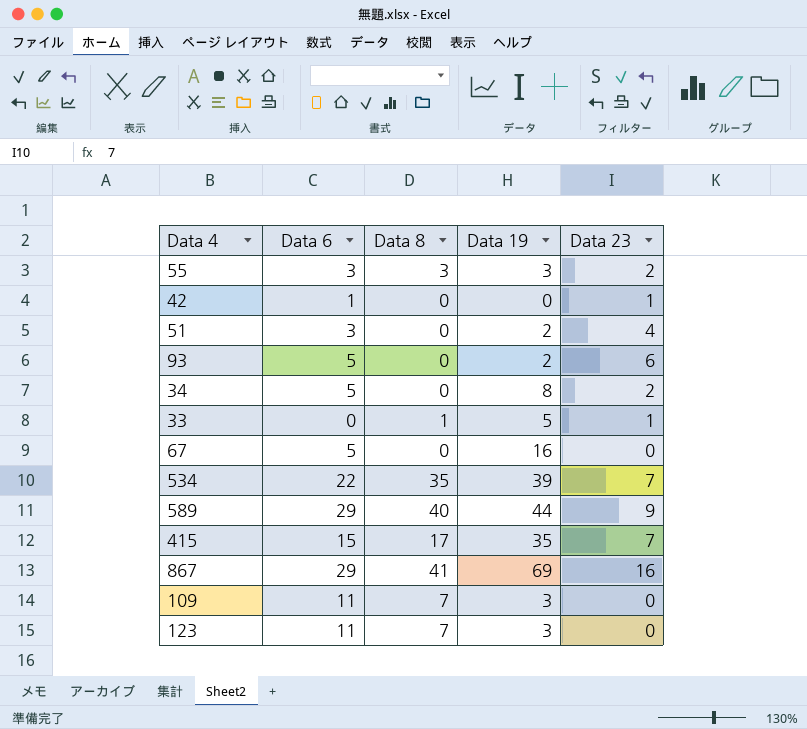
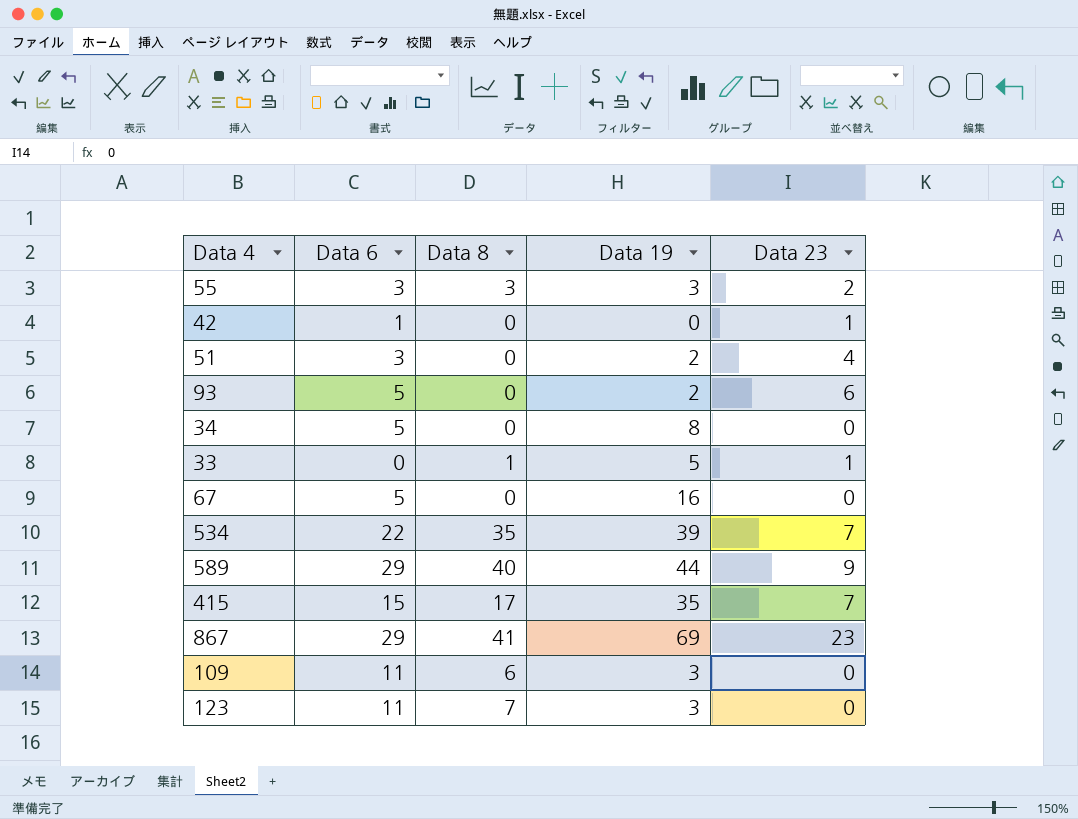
34 | Data 23: 2 -> 0
867 | Data 23: 16 -> 23
109 | Data 8: 7 -> 6

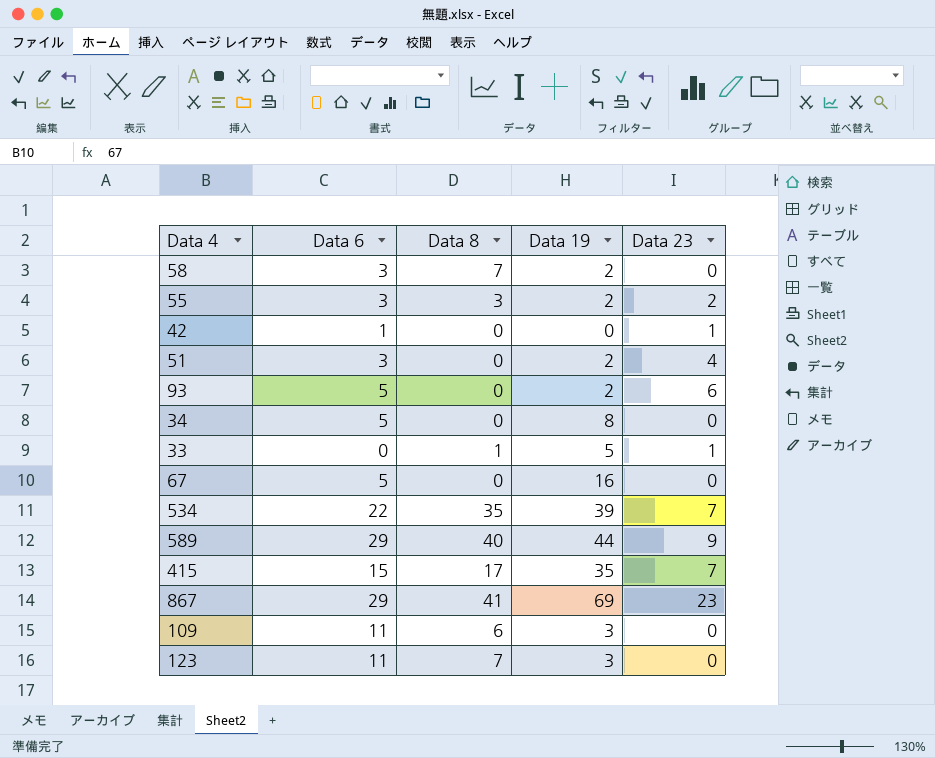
row 58: none -> 3 | 7 | 2 | 0
55 | Data 19: 3 -> 2

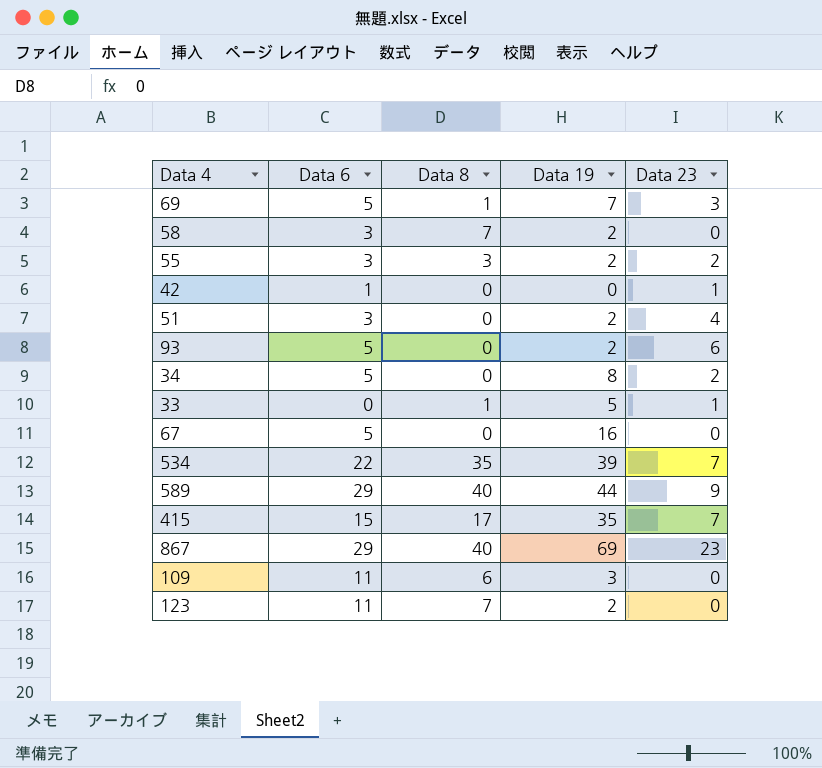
row 69: none -> 5 | 1 | 7 | 3
34 | Data 23: 0 -> 2
867 | Data 8: 41 -> 40
123 | Data 19: 3 -> 2

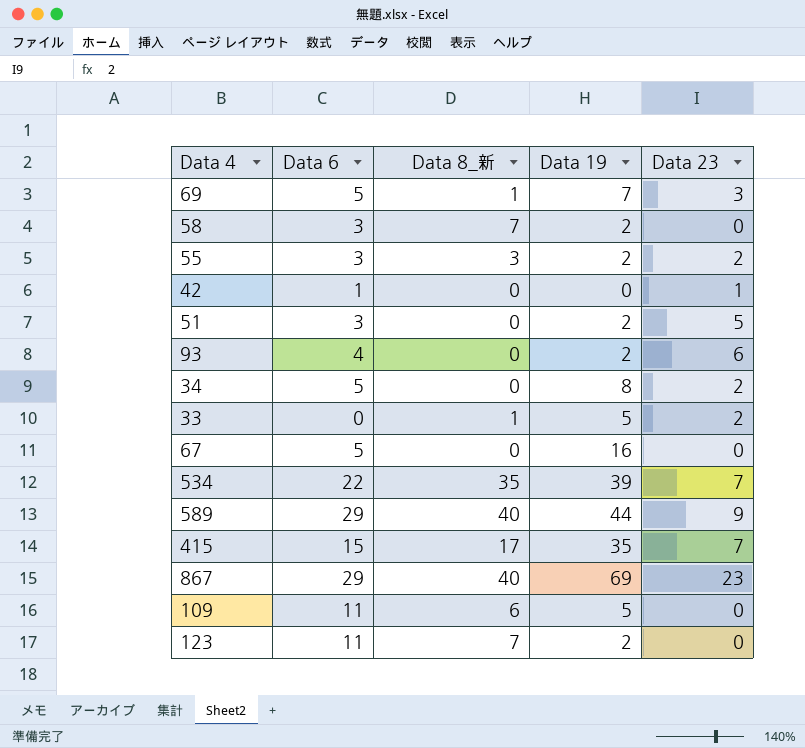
column name: Data 8 -> Data 8_新
51 | Data 23: 4 -> 5
93 | Data 6: 5 -> 4
33 | Data 23: 1 -> 2
109 | Data 19: 3 -> 5

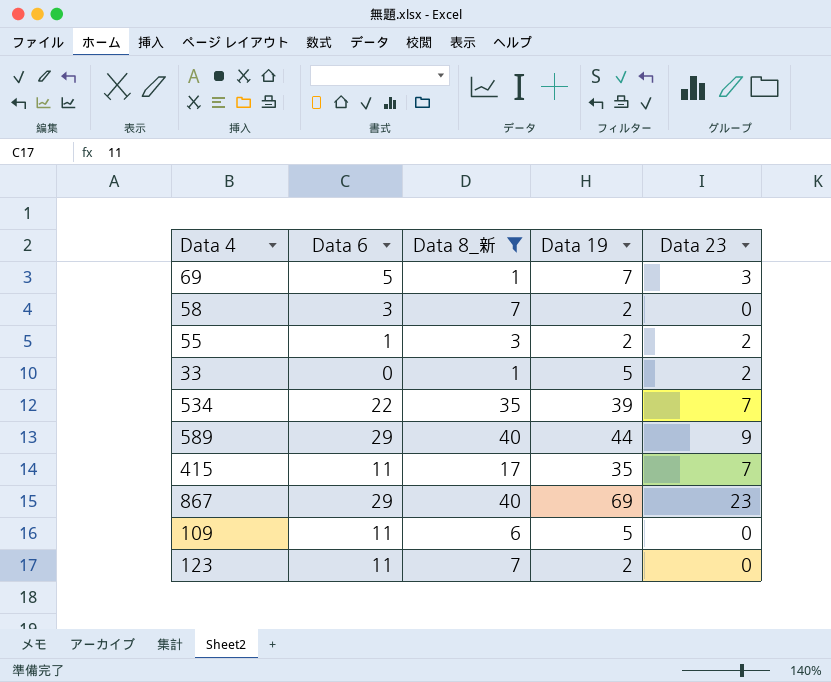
filter: none -> Data 8_新 != 0
55 | Data 6: 3 -> 1
415 | Data 6: 15 -> 11

